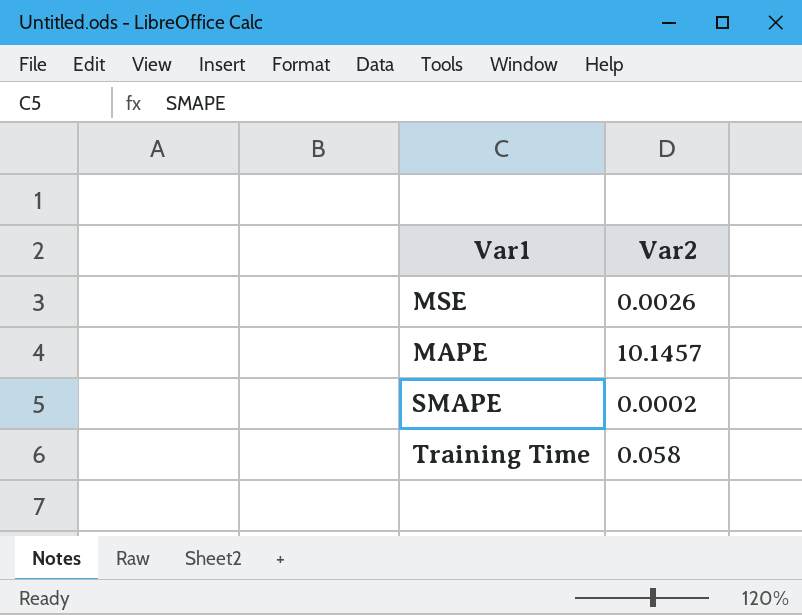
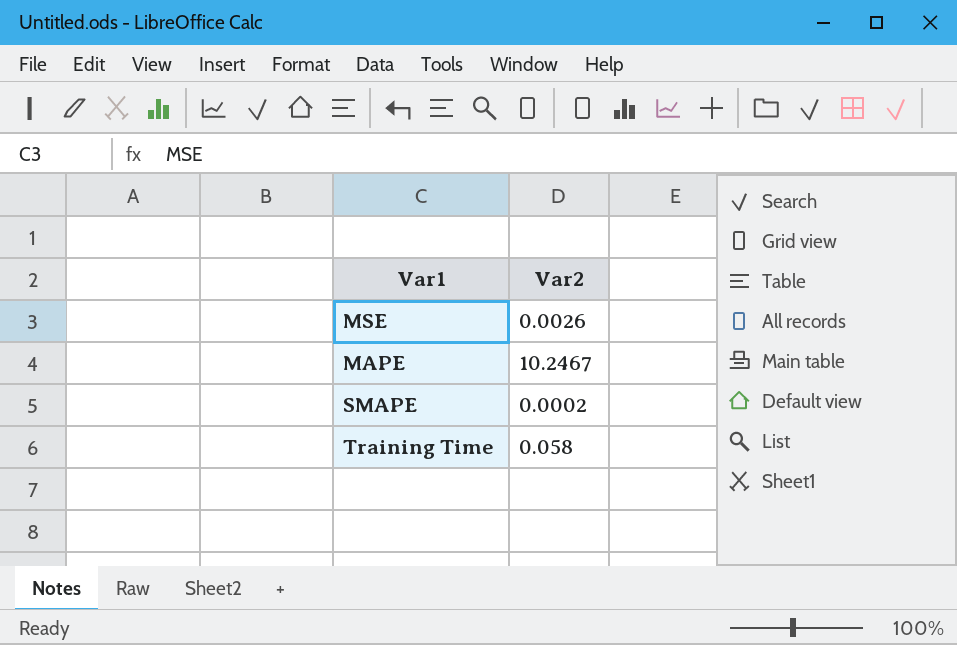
MAPE | Var2: 10.1457 -> 10.2467

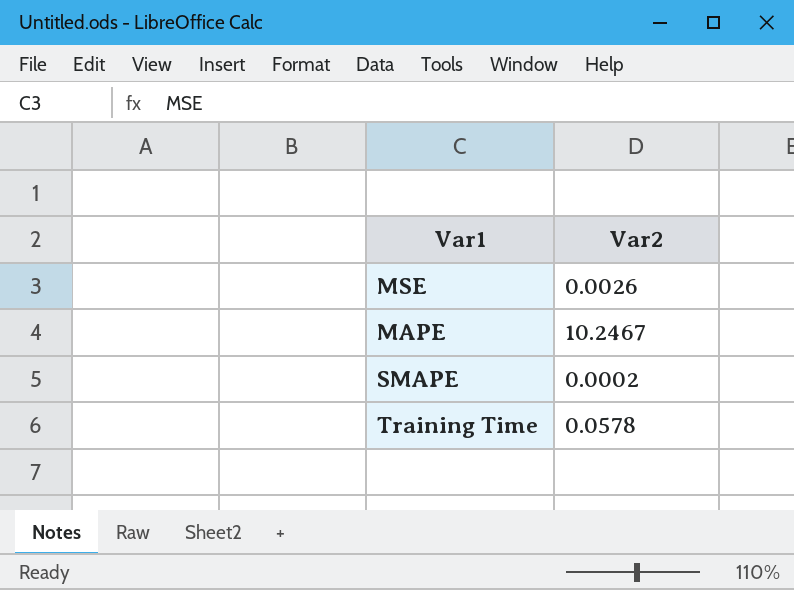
Training Time | Var2: 0.058 -> 0.0578

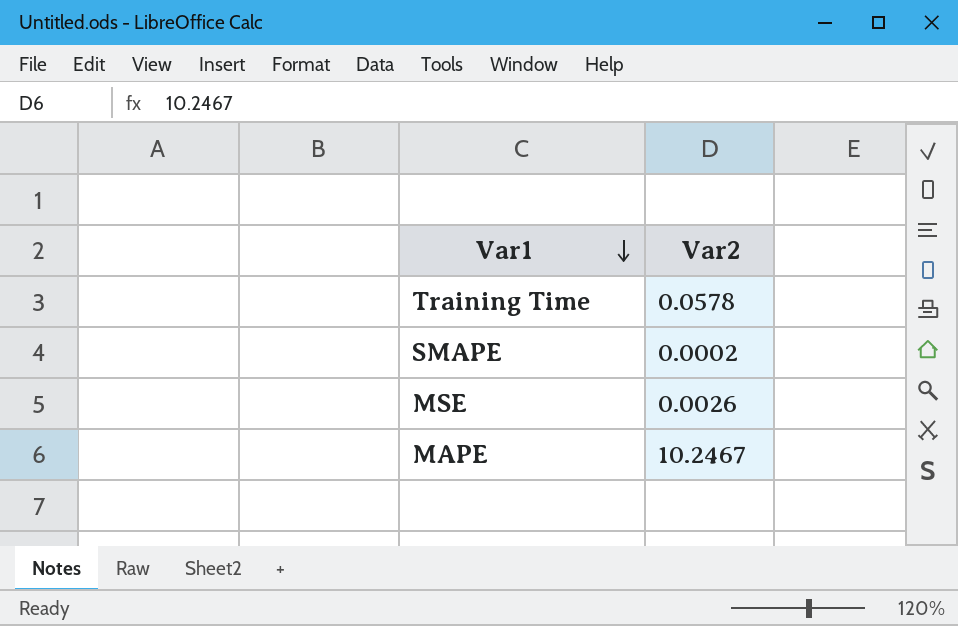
row order: none -> Var1 descending

